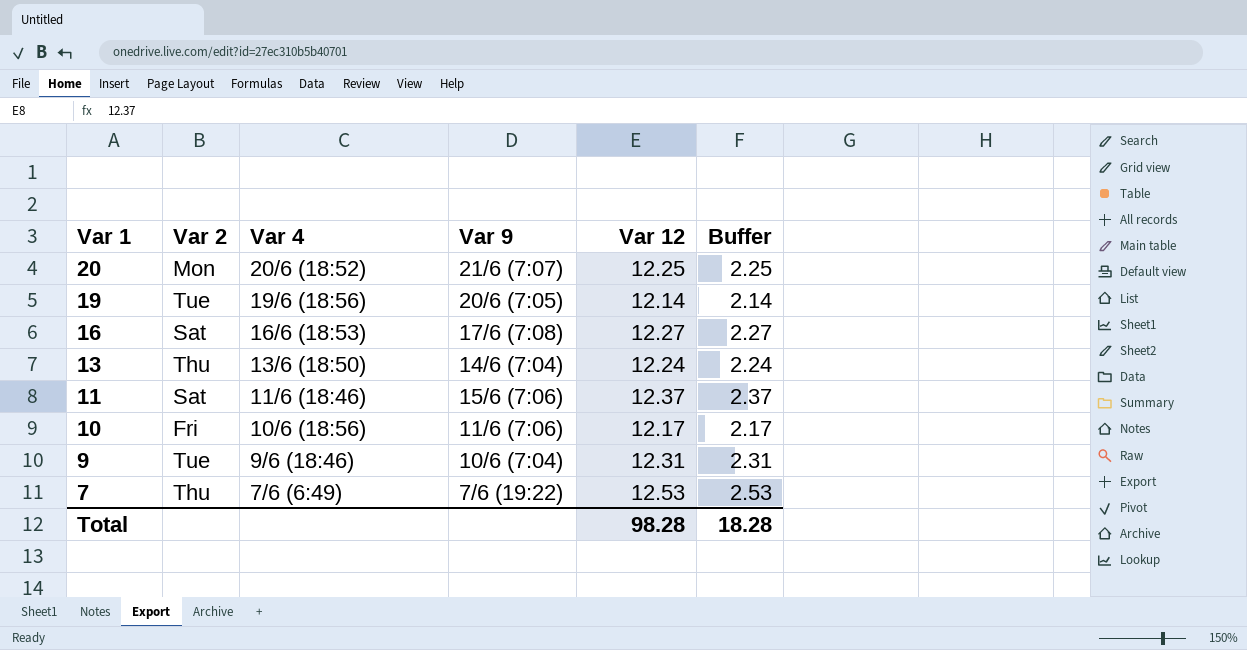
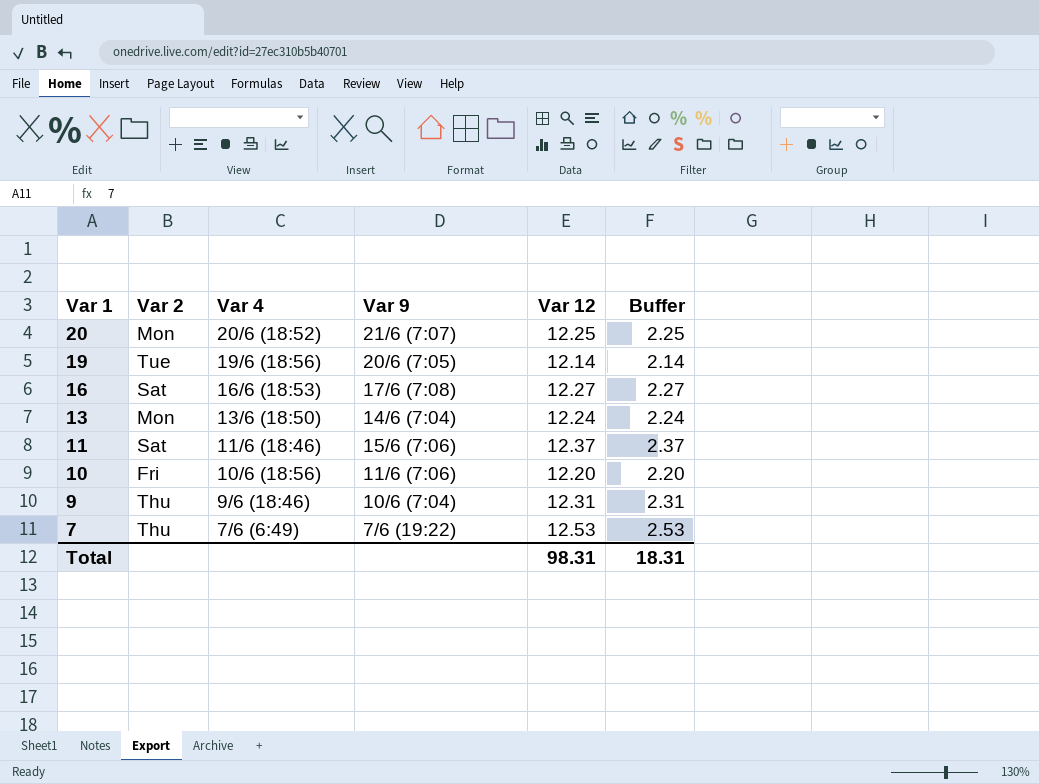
13 | Var 2: Thu -> Mon
10 | Var 12: 12.17 -> 12.20
10 | Buffer: 2.17 -> 2.20
9 | Var 2: Tue -> Thu
Total | Var 12: 98.28 -> 98.31
Total | Buffer: 18.28 -> 18.31

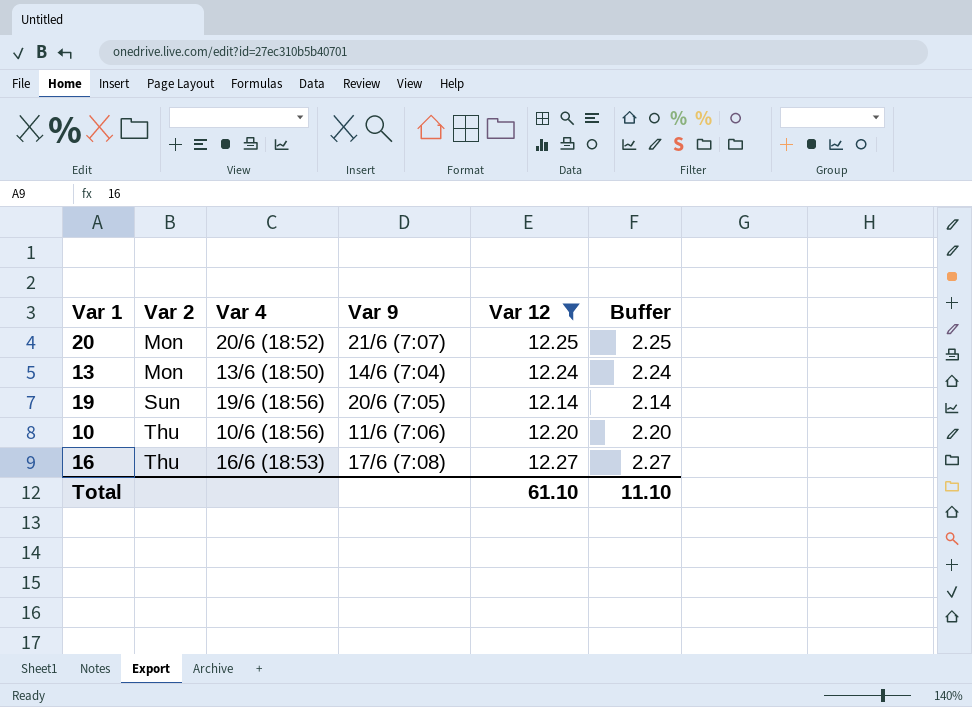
filter: none -> Var 12 <= 12.27
row order: Var 1 descending -> Var 2 ascending
19 | Var 2: Tue -> Sun
10 | Var 2: Fri -> Thu
16 | Var 2: Sat -> Thu
Total | Var 12: 98.31 -> 61.10
Total | Buffer: 18.31 -> 11.10

